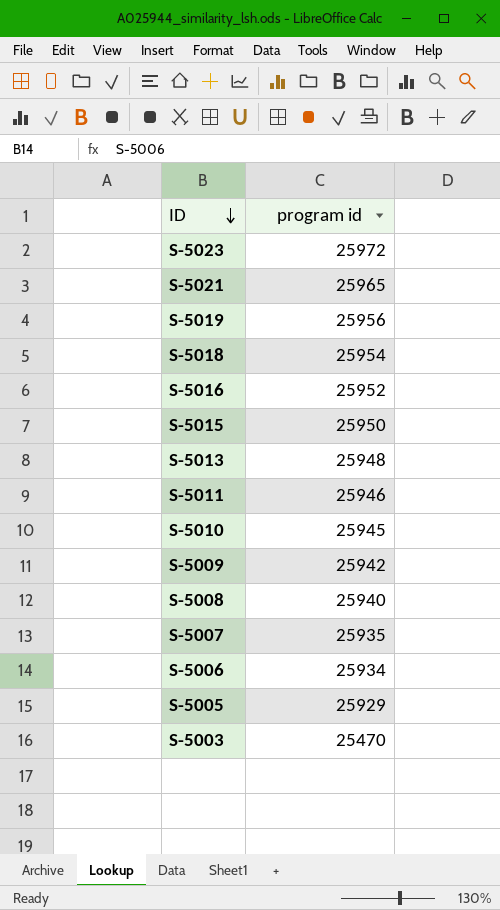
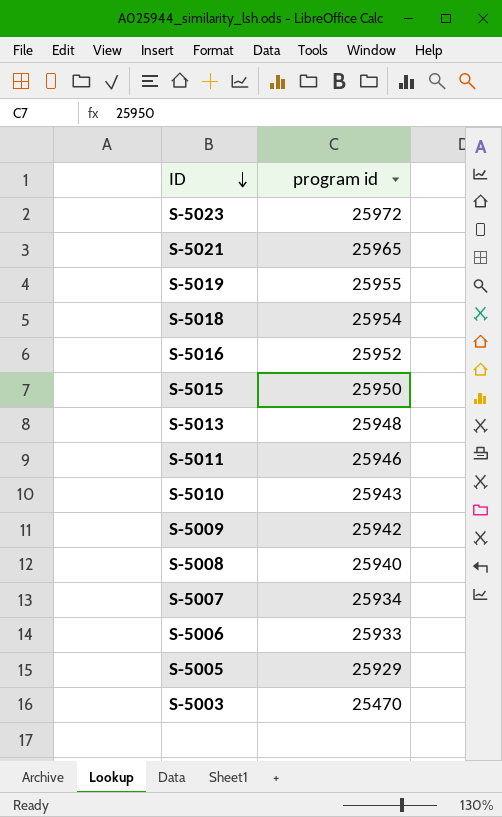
S-5019 | program id: 25956 -> 25955
S-5010 | program id: 25945 -> 25943
S-5007 | program id: 25935 -> 25934
S-5006 | program id: 25934 -> 25933

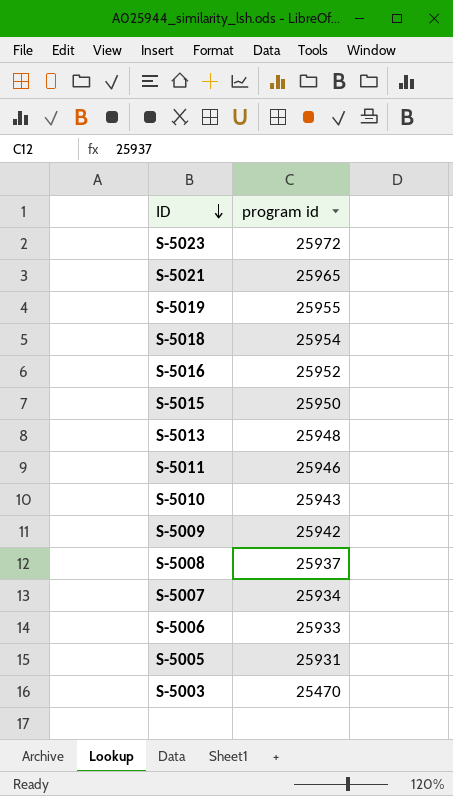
S-5008 | program id: 25940 -> 25937
S-5005 | program id: 25929 -> 25931

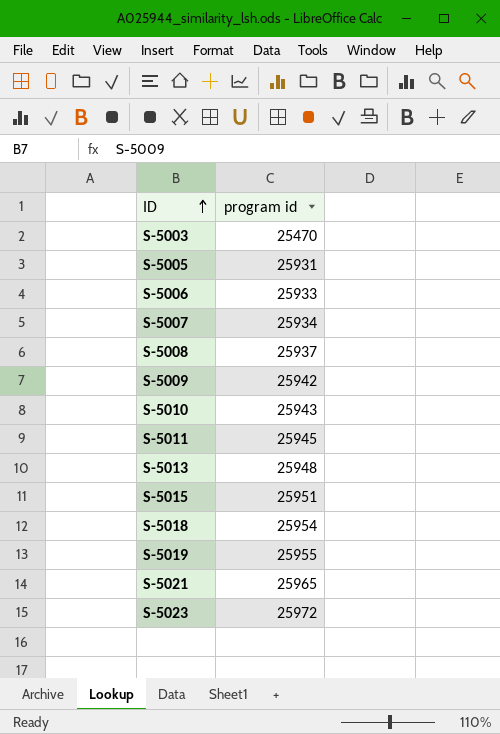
row order: ID descending -> ID ascending
row S-5016: 25952 -> none
S-5011 | program id: 25946 -> 25945
S-5015 | program id: 25950 -> 25951

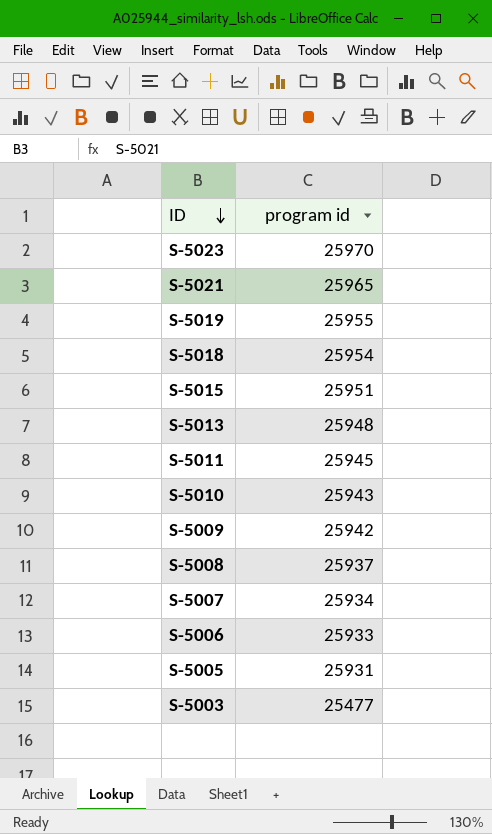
row order: ID ascending -> ID descending
S-5023 | program id: 25972 -> 25970
S-5003 | program id: 25470 -> 25477

